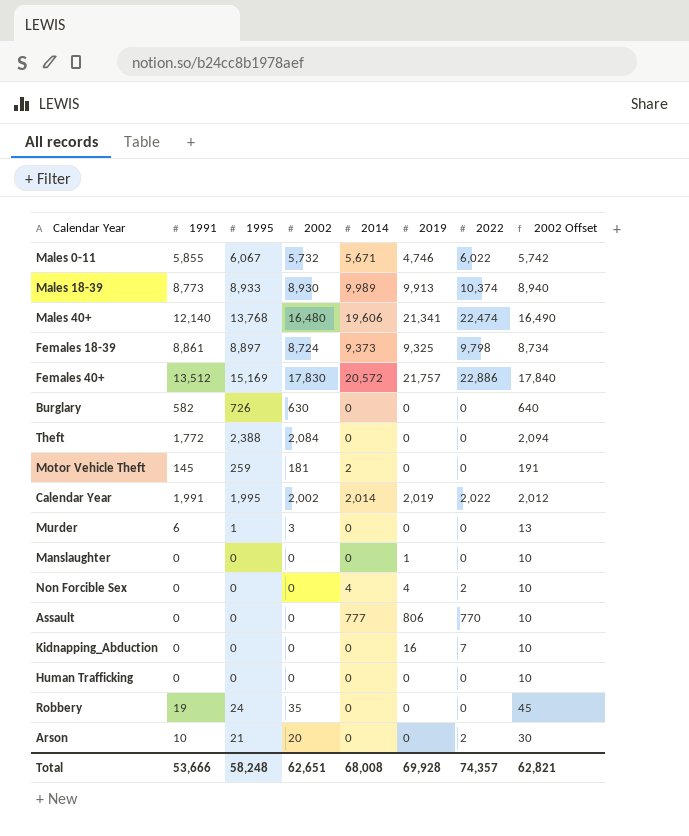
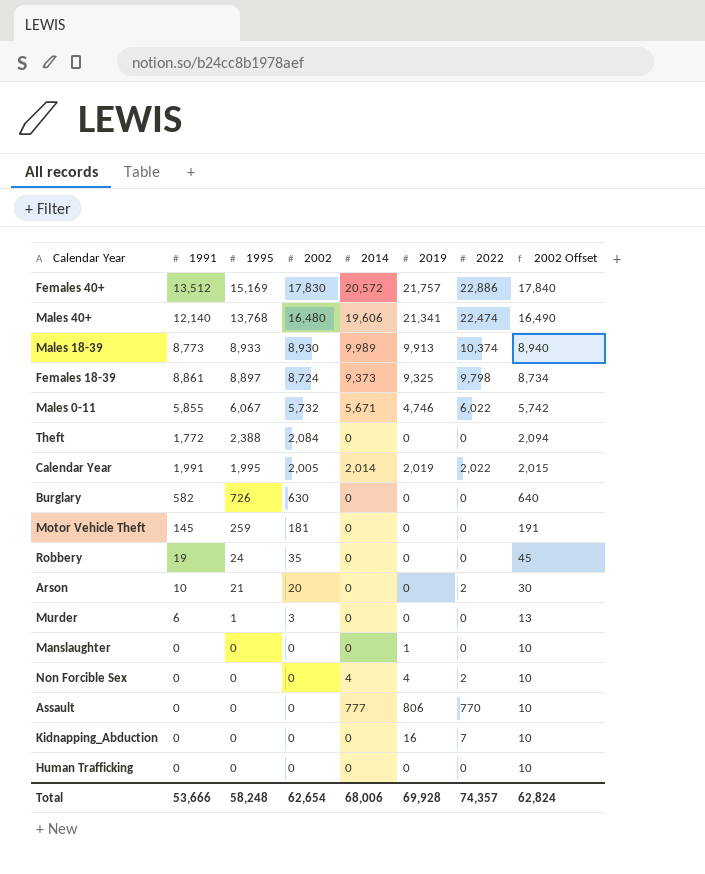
row order: none -> 1995 descending
Calendar Year | 2002: 2,002 -> 2,005
Calendar Year | 2002 Offset: 2,012 -> 2,015
Motor Vehicle Theft | 2014: 2 -> 0
Total | 2002: 62,651 -> 62,654
Total | 2014: 68,008 -> 68,006
Total | 2002 Offset: 62,821 -> 62,824

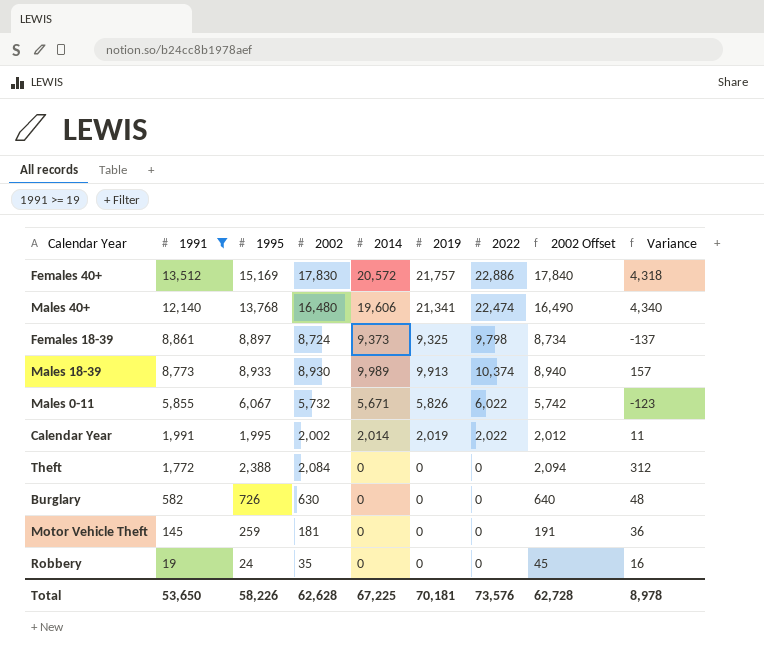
filter: none -> 1991 >= 19
row order: 1995 descending -> 1991 descending
column Variance | formula: none -> [2002] - [1991]
Males 0-11 | 2019: 4,746 -> 5,826
Calendar Year | 2002: 2,005 -> 2,002
Calendar Year | 2002 Offset: 2,015 -> 2,012
Total | 1991: 53,666 -> 53,650
Total | 1995: 58,248 -> 58,226
Total | 2002: 62,654 -> 62,628
Total | 2014: 68,006 -> 67,225
Total | 2019: 69,928 -> 70,181
Total | 2022: 74,357 -> 73,576
Total | 2002 Offset: 62,824 -> 62,728

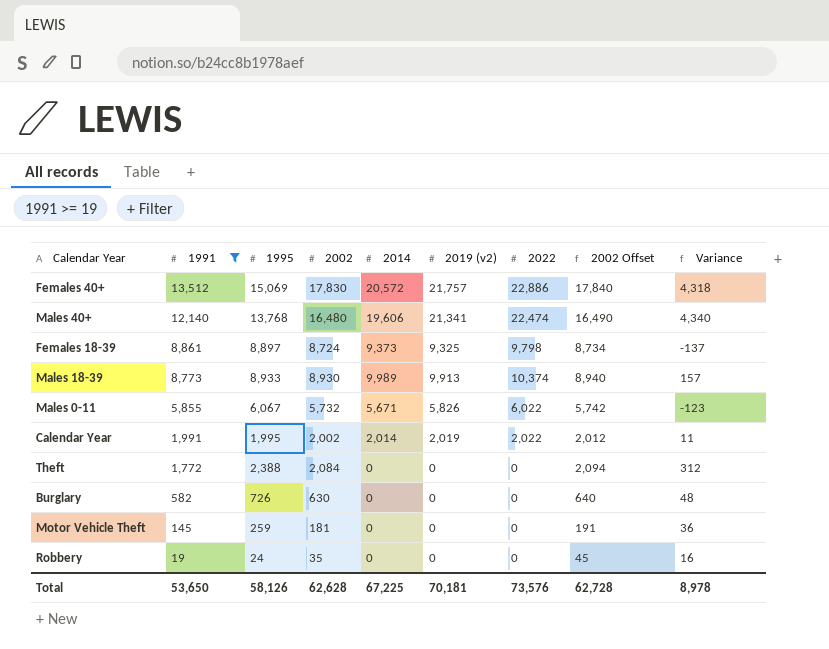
column name: 2019 -> 2019 (v2)
Females 40+ | 1995: 15,169 -> 15,069
Total | 1995: 58,226 -> 58,126

